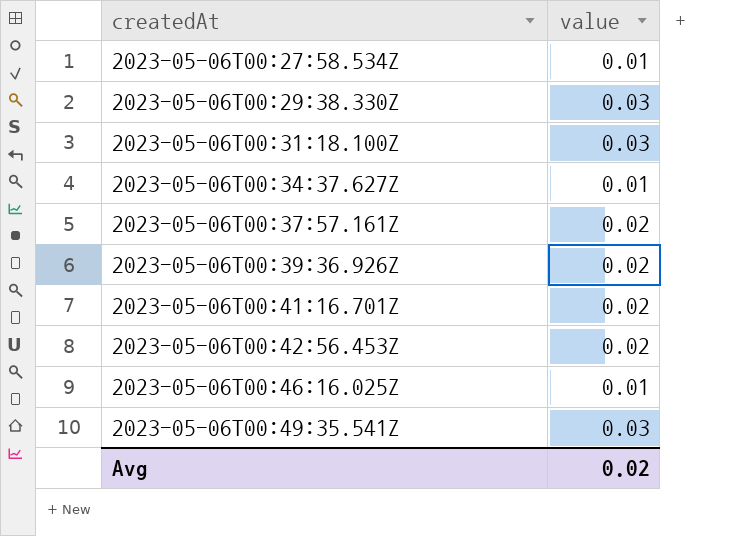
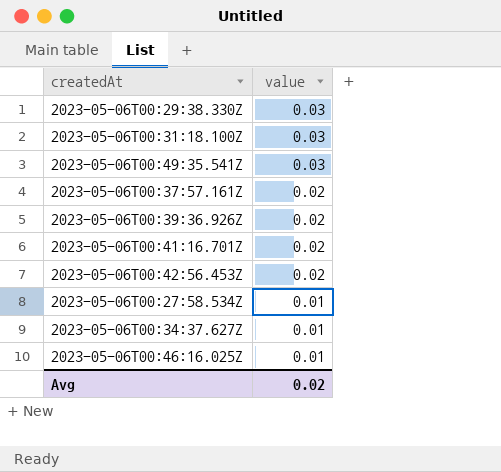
row order: createdAt ascending -> value descending

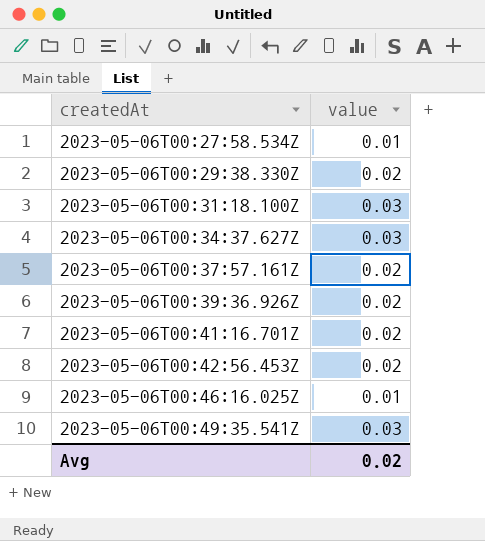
row order: value descending -> createdAt ascending
2023-05-06T00:29:38.330Z | value: 0.03 -> 0.02
2023-05-06T00:34:37.627Z | value: 0.01 -> 0.03

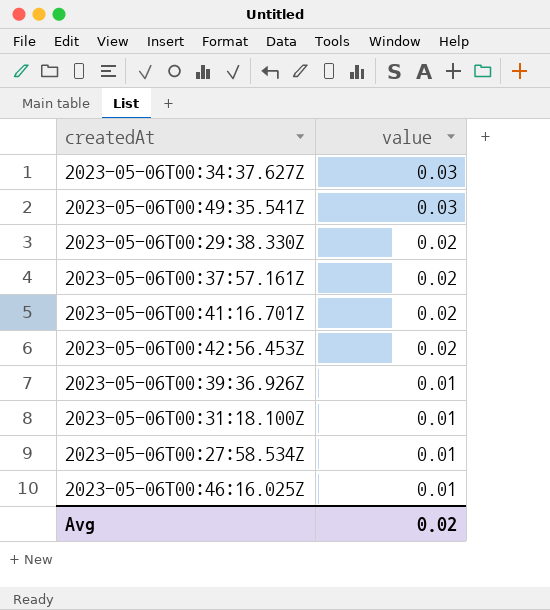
row order: createdAt ascending -> value descending
2023-05-06T00:39:36.926Z | value: 0.02 -> 0.01
2023-05-06T00:31:18.100Z | value: 0.03 -> 0.01

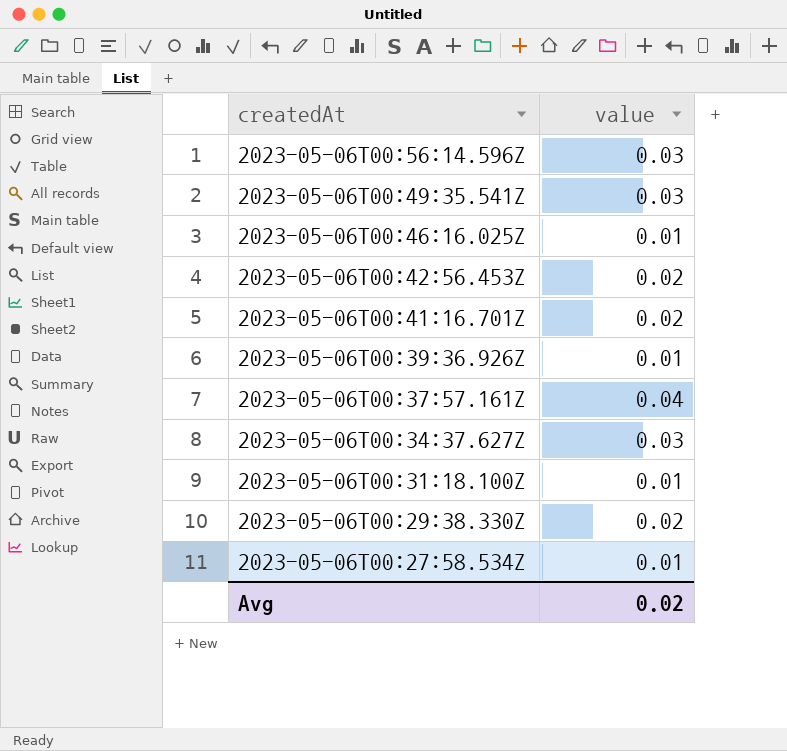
row order: value descending -> createdAt descending
row 2023-05-06T00:56:14.596Z: none -> 0.03
2023-05-06T00:37:57.161Z | value: 0.02 -> 0.04

